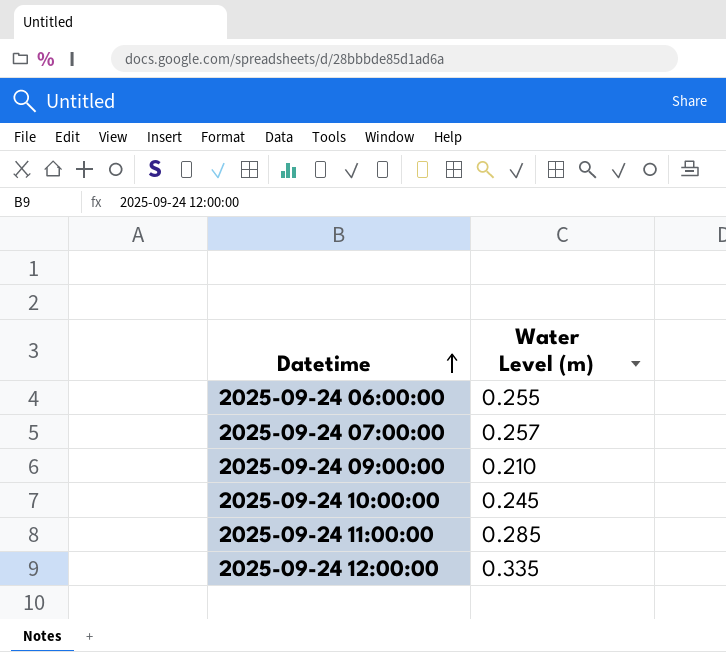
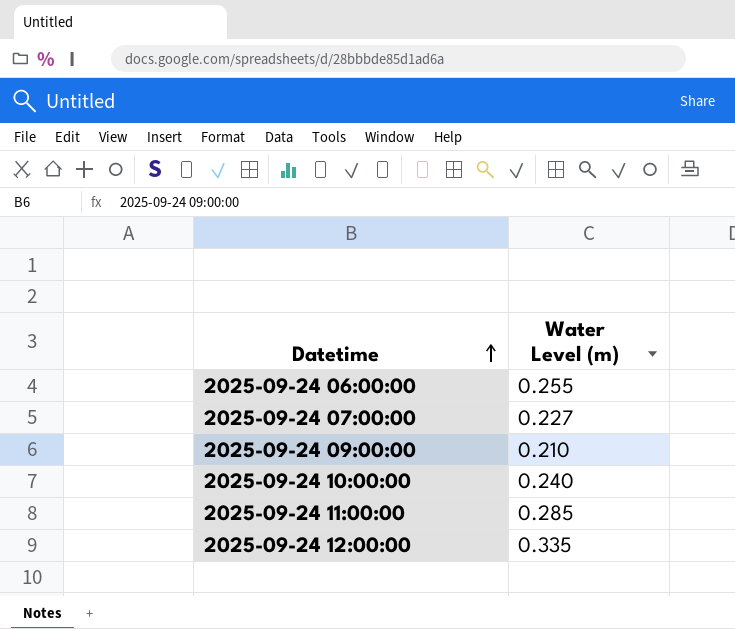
2025-09-24 07:00:00 | Water Level (m): 0.257 -> 0.227
2025-09-24 10:00:00 | Water Level (m): 0.245 -> 0.240

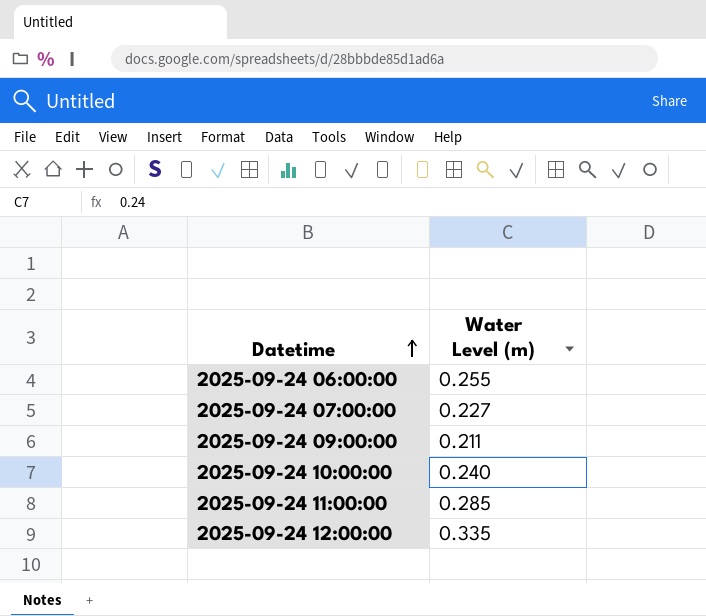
2025-09-24 09:00:00 | Water Level (m): 0.210 -> 0.211

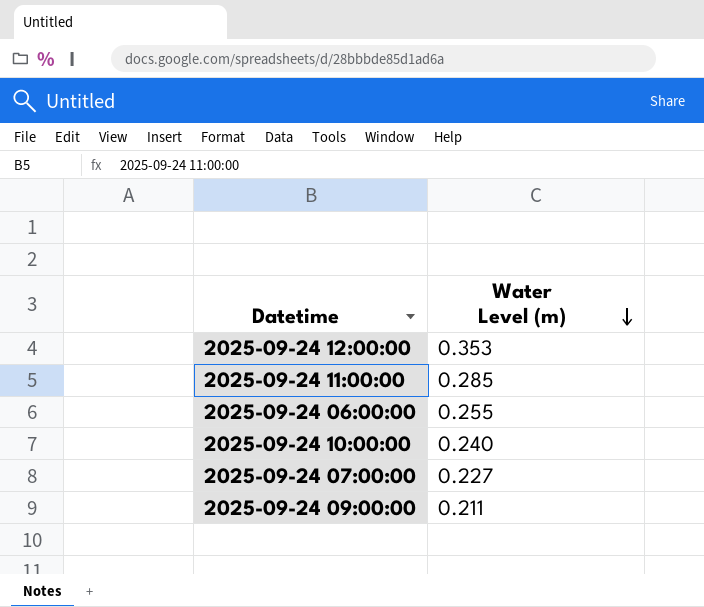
row order: Datetime ascending -> Water Level (m) descending
2025-09-24 12:00:00 | Water Level (m): 0.335 -> 0.353

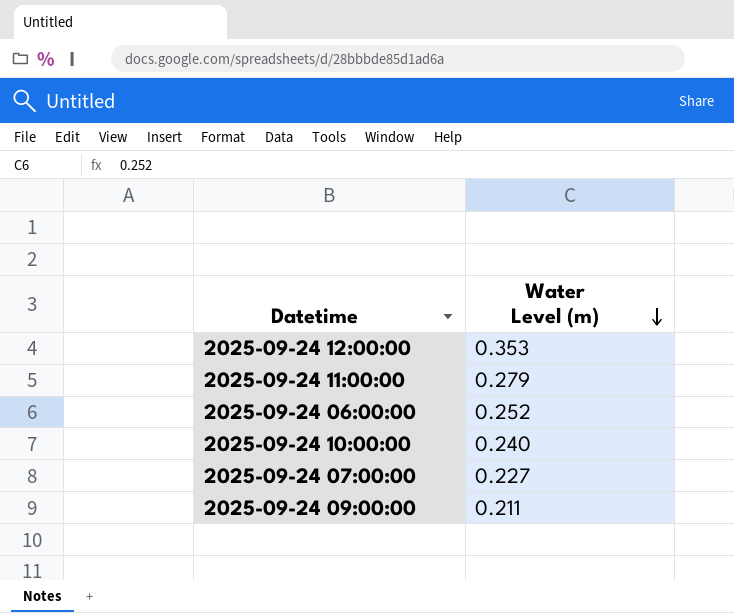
2025-09-24 11:00:00 | Water Level (m): 0.285 -> 0.279
2025-09-24 06:00:00 | Water Level (m): 0.255 -> 0.252

